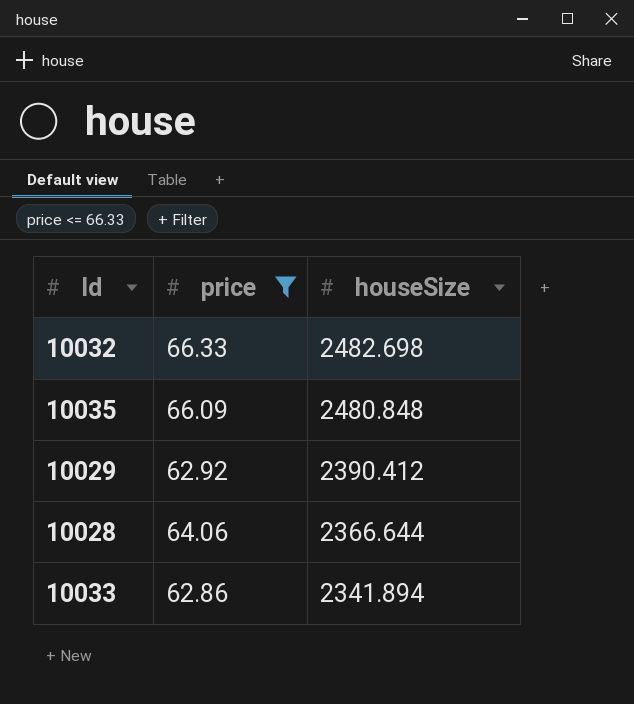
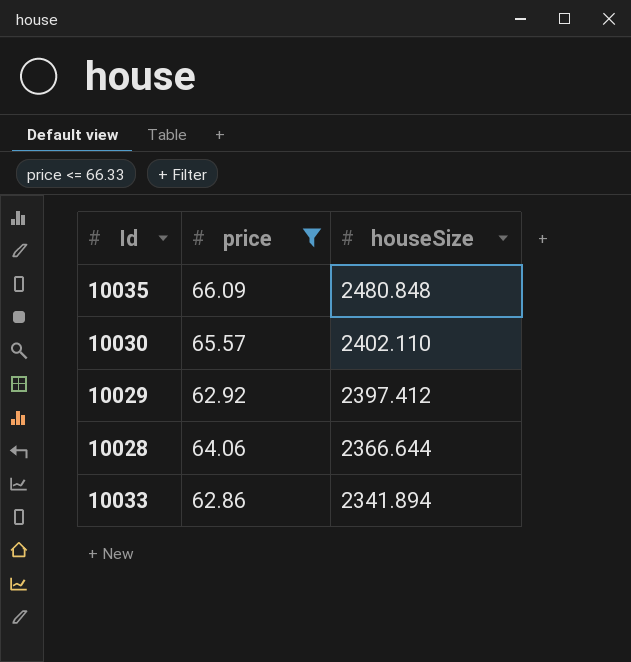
row 10032: 66.33 | 2482.698 -> none
row 10030: none -> 65.57 | 2402.110
10029 | houseSize: 2390.412 -> 2397.412

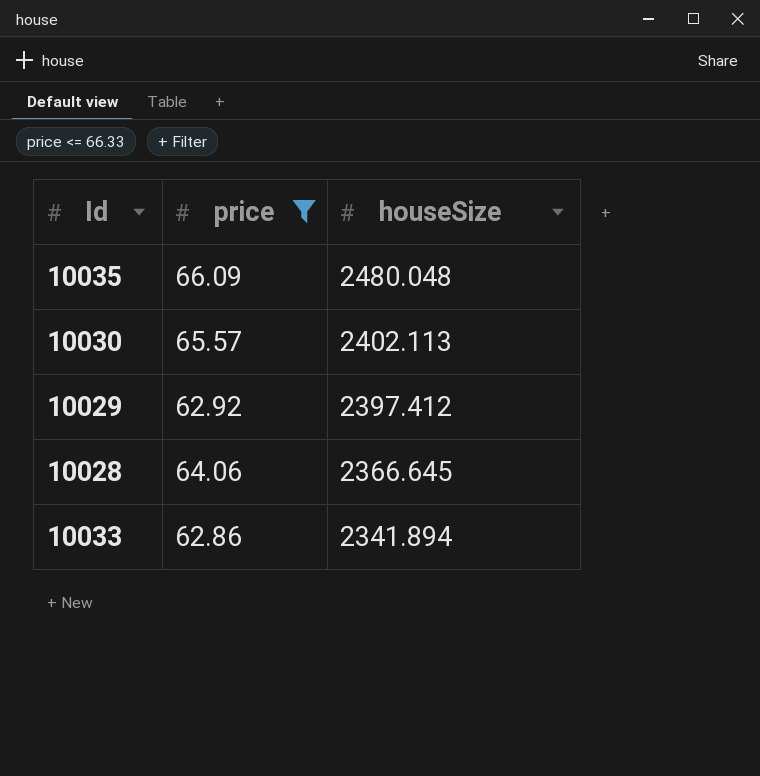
10035 | houseSize: 2480.848 -> 2480.048
10030 | houseSize: 2402.110 -> 2402.113
10028 | houseSize: 2366.644 -> 2366.645

